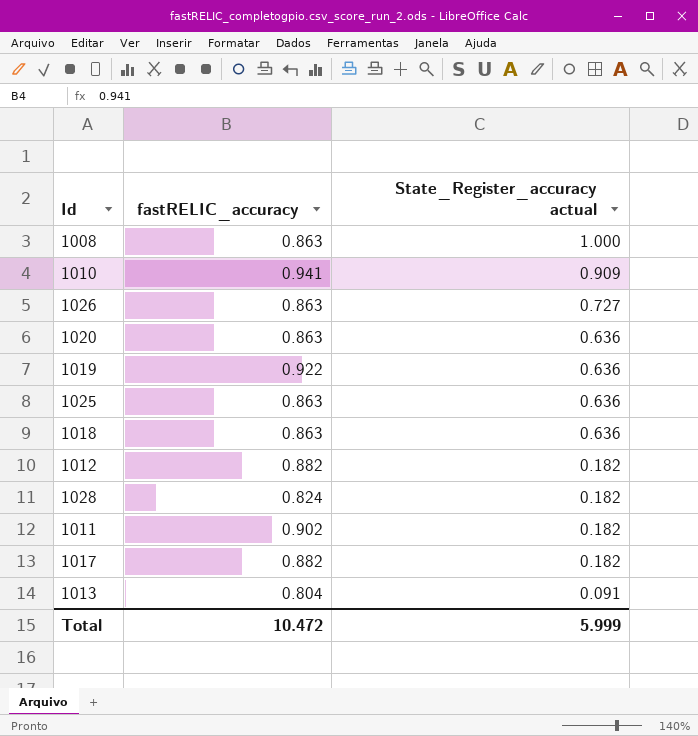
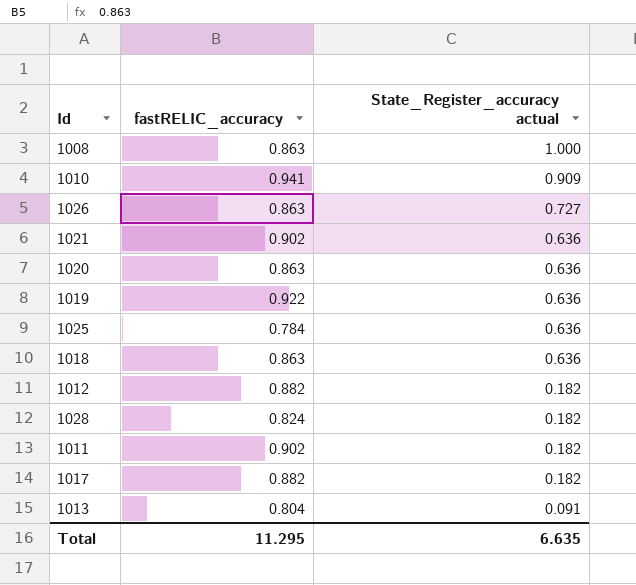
row 1021: none -> 0.902 | 0.636
1025 | fastRELIC_accuracy: 0.863 -> 0.784
Total | fastRELIC_accuracy: 10.472 -> 11.295
Total | State_Register_accuracy actual: 5.999 -> 6.635

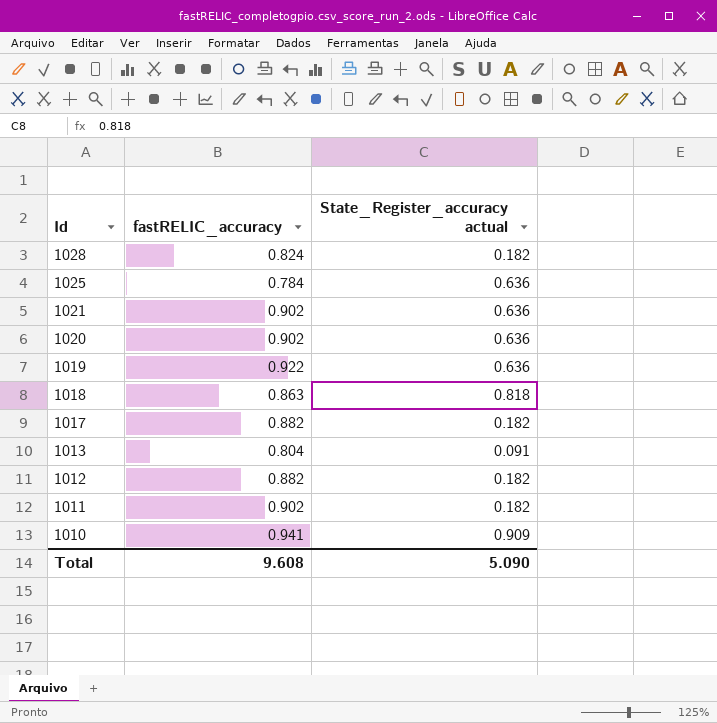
row order: State_Register_accuracy actual descending -> Id descending
row 1008: 0.863 | 1.000 -> none
row 1026: 0.863 | 0.727 -> none
1020 | fastRELIC_accuracy: 0.863 -> 0.902
1018 | State_Register_accuracy actual: 0.636 -> 0.818
Total | fastRELIC_accuracy: 11.295 -> 9.608
Total | State_Register_accuracy actual: 6.635 -> 5.090

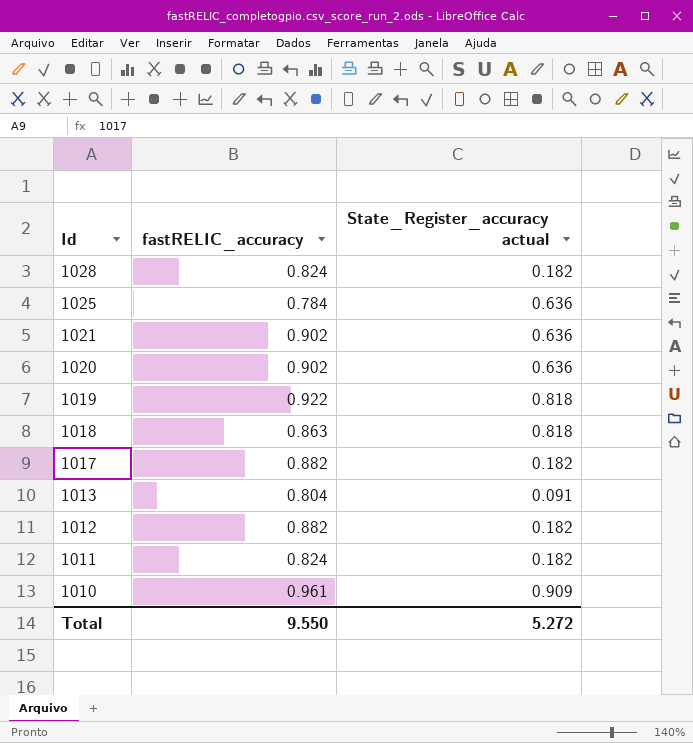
1019 | State_Register_accuracy actual: 0.636 -> 0.818
1011 | fastRELIC_accuracy: 0.902 -> 0.824
1010 | fastRELIC_accuracy: 0.941 -> 0.961
Total | fastRELIC_accuracy: 9.608 -> 9.550
Total | State_Register_accuracy actual: 5.090 -> 5.272

